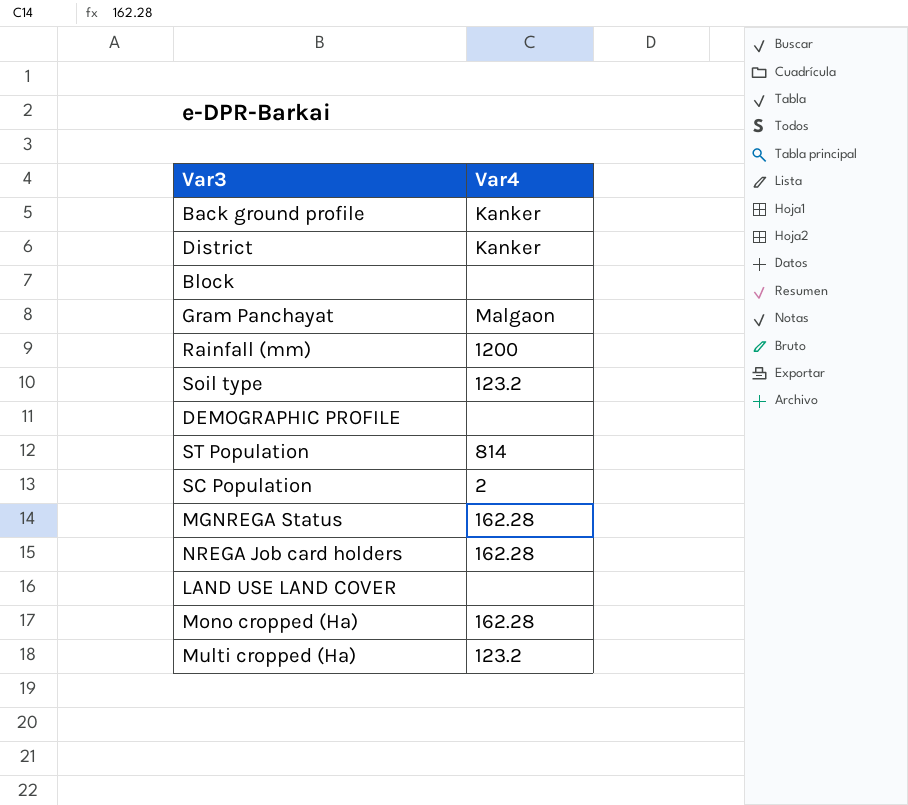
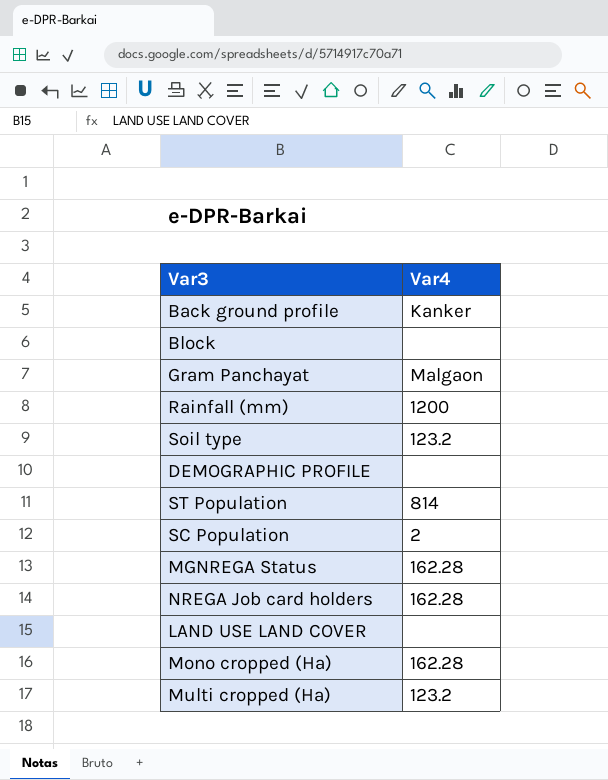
row District: Kanker -> none

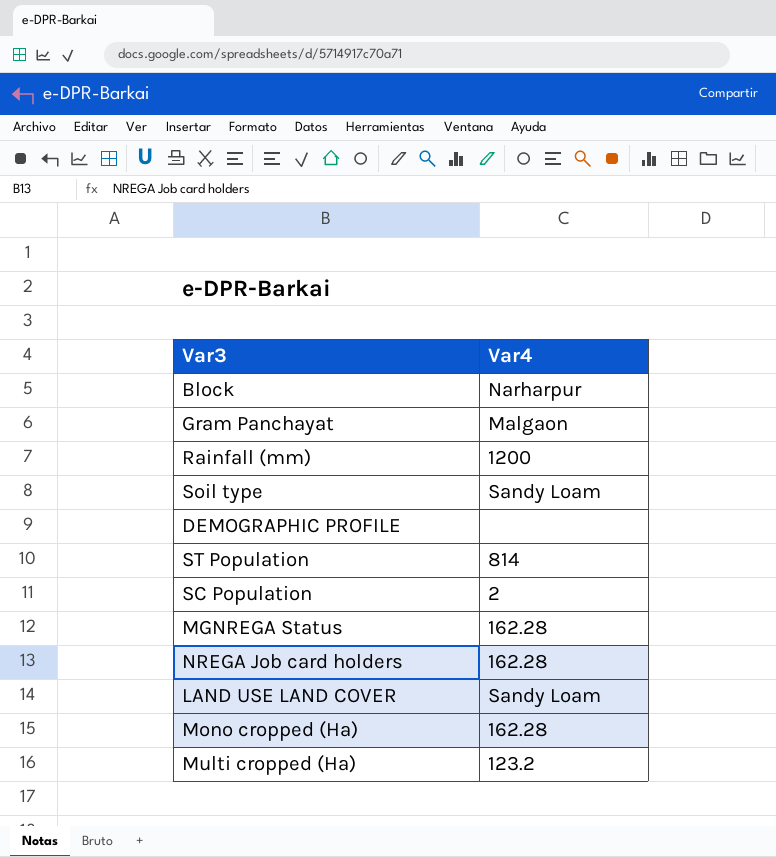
row Back ground profile: Kanker -> none
Block | Var4: none -> Narharpur
Soil type | Var4: 123.2 -> Sandy Loam
LAND USE LAND COVER | Var4: none -> Sandy Loam

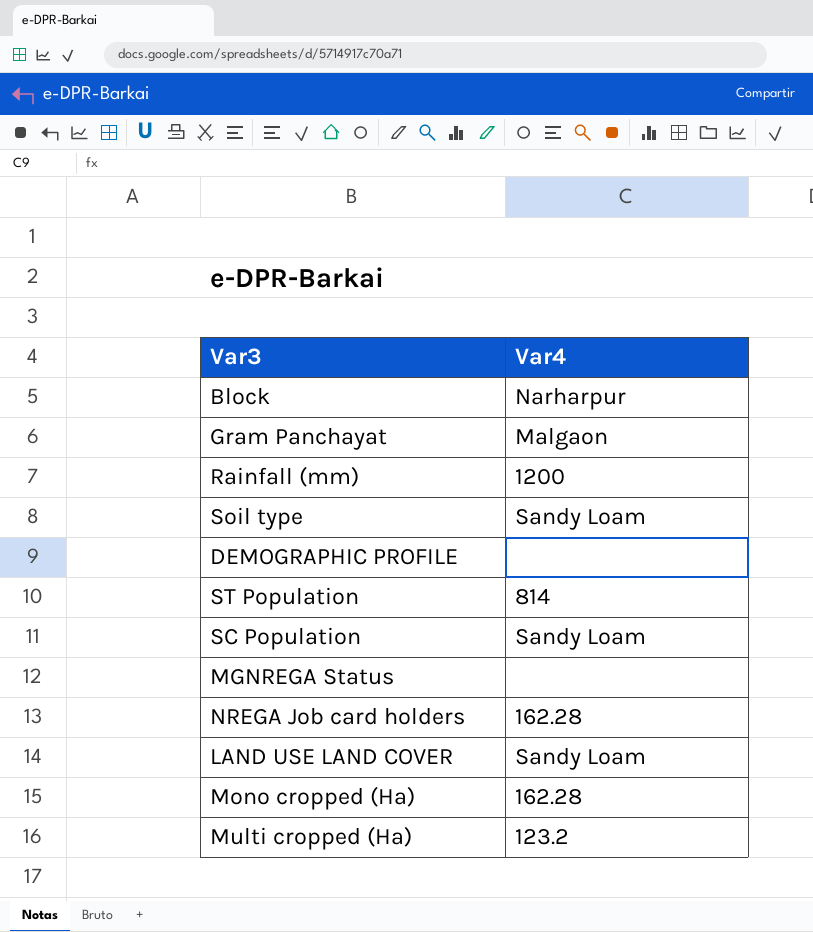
SC Population | Var4: 2 -> Sandy Loam
MGNREGA Status | Var4: 162.28 -> none

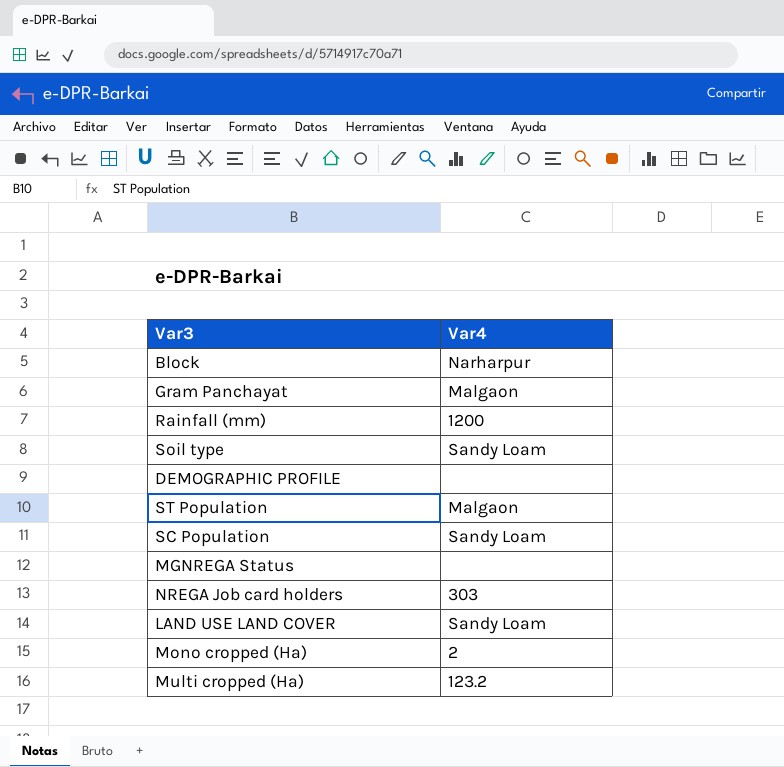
ST Population | Var4: 814 -> Malgaon
NREGA Job card holders | Var4: 162.28 -> 303
Mono cropped (Ha) | Var4: 162.28 -> 2

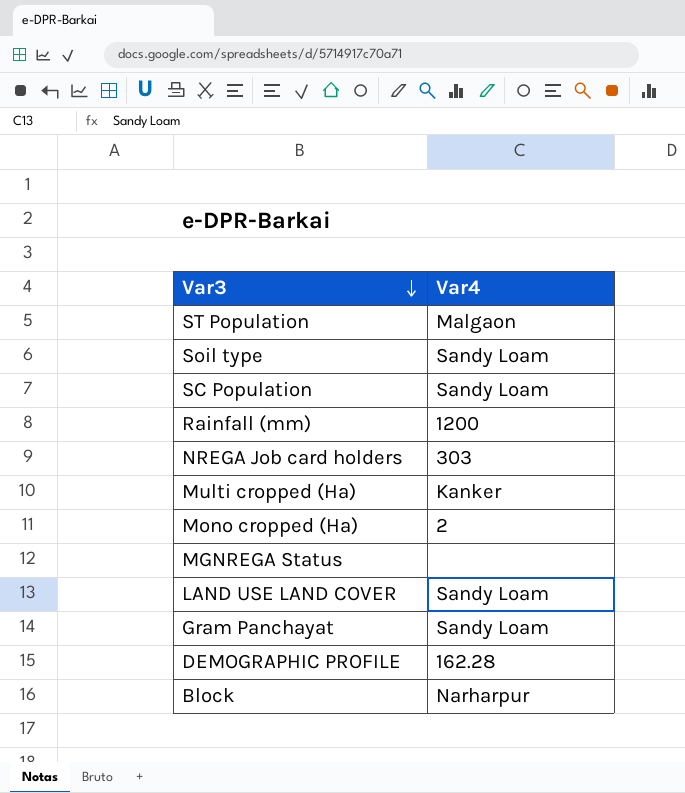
row order: none -> Var3 descending
Multi cropped (Ha) | Var4: 123.2 -> Kanker
Gram Panchayat | Var4: Malgaon -> Sandy Loam
DEMOGRAPHIC PROFILE | Var4: none -> 162.28

